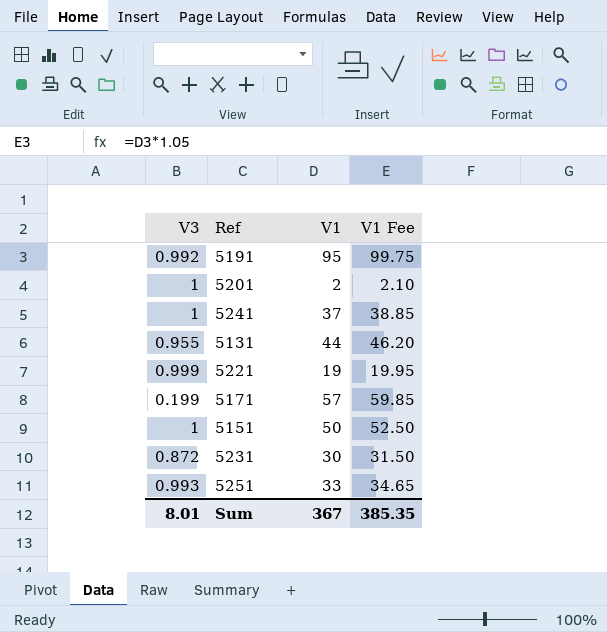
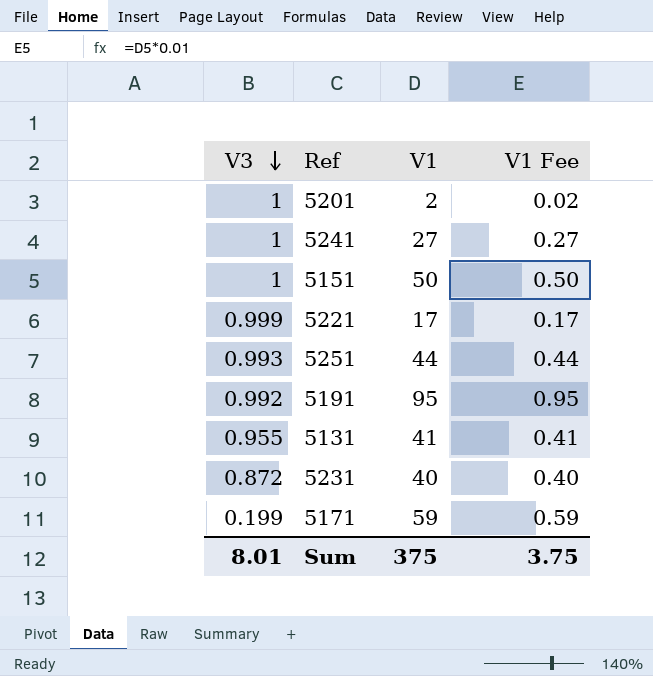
row order: none -> V3 descending
column V1 Fee | formula: [V1] * 1.05 -> [V1] * 0.01
5241 | V1: 37 -> 27
5221 | V1: 19 -> 17
5251 | V1: 33 -> 44
5131 | V1: 44 -> 41
5231 | V1: 30 -> 40
5171 | V1: 57 -> 59
Sum | V1: 367 -> 375
Sum | V1 Fee: 385.35 -> 3.75

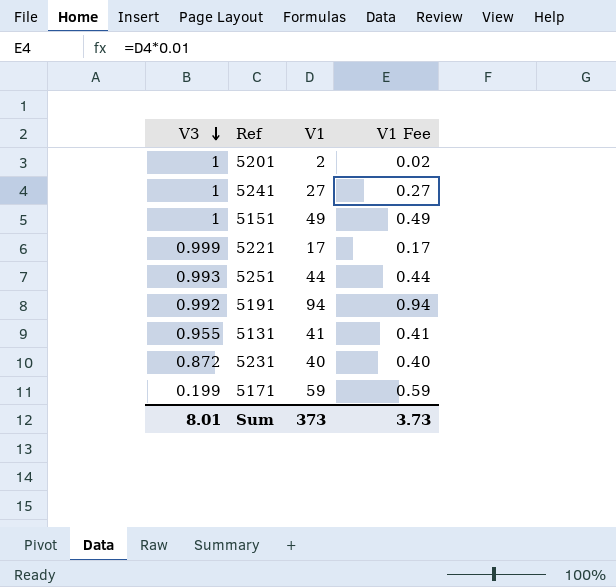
5151 | V1: 50 -> 49
5151 | V1 Fee: 0.50 -> 0.49
5191 | V1: 95 -> 94
5191 | V1 Fee: 0.95 -> 0.94
Sum | V1: 375 -> 373
Sum | V1 Fee: 3.75 -> 3.73

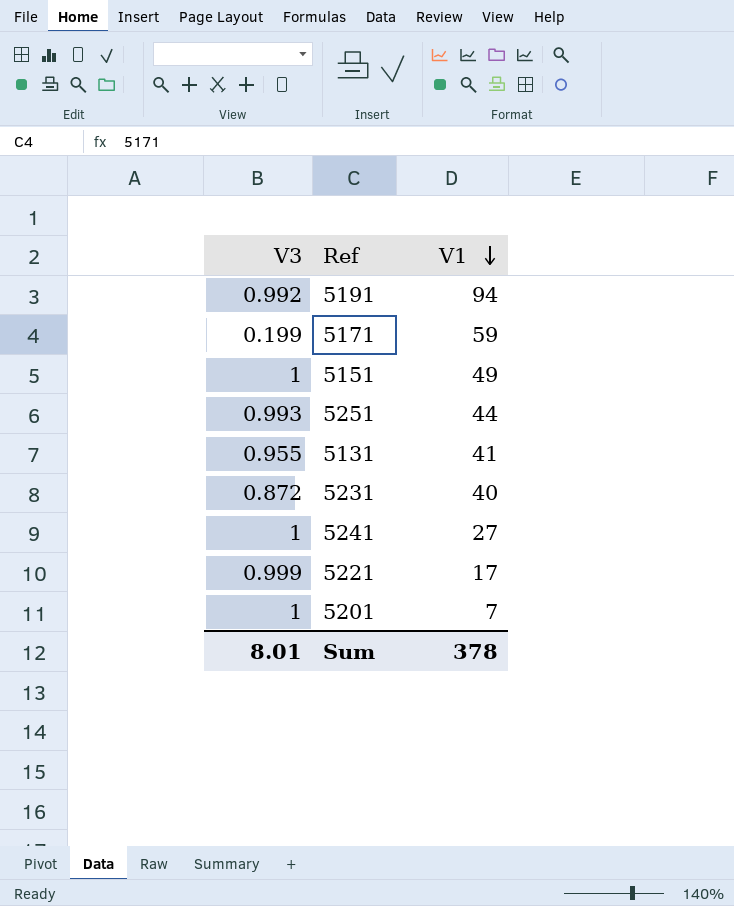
row order: V3 descending -> V1 descending
column V1 Fee | formula: [V1] * 0.01 -> none
5201 | V1: 2 -> 7
Sum | V1: 373 -> 378

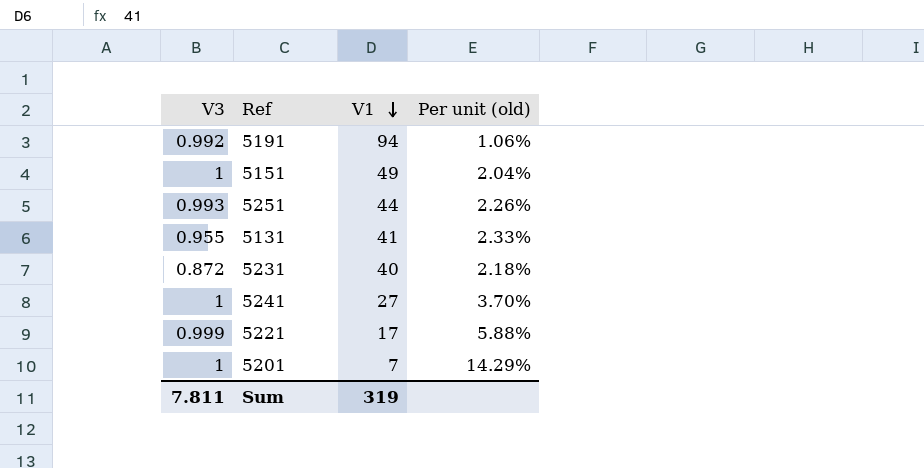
column Per unit (old) | formula: none -> [V3] / [V1]
row 5171: 0.199 | 59 -> none
Sum | V3: 8.01 -> 7.811
Sum | V1: 378 -> 319

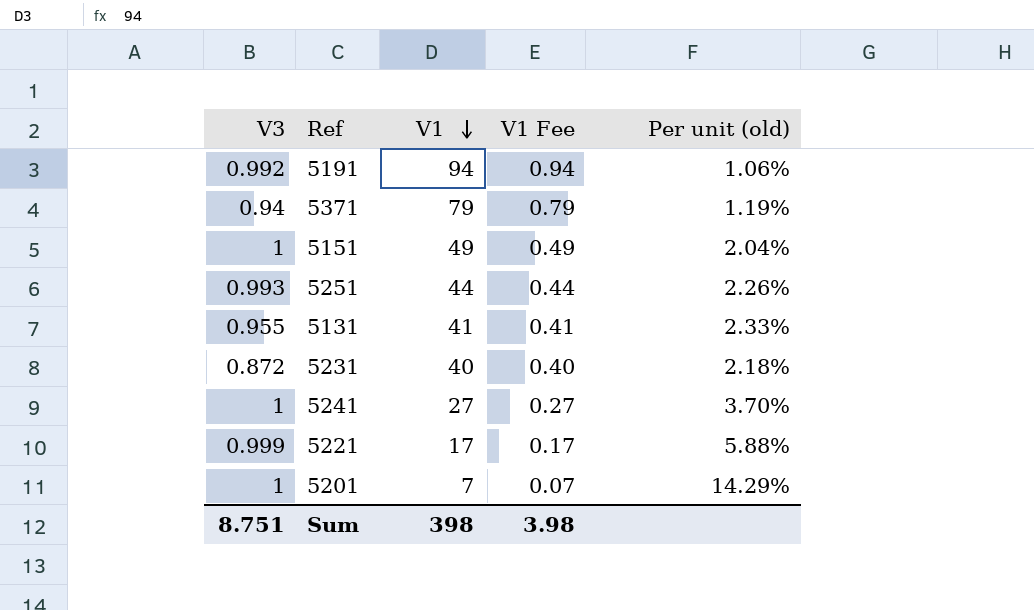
column V1 Fee | formula: none -> [V1] * 0.01
row 5371: none -> 0.94 | 79 | 0.79 | 1.19%
Sum | V3: 7.811 -> 8.751
Sum | V1: 319 -> 398

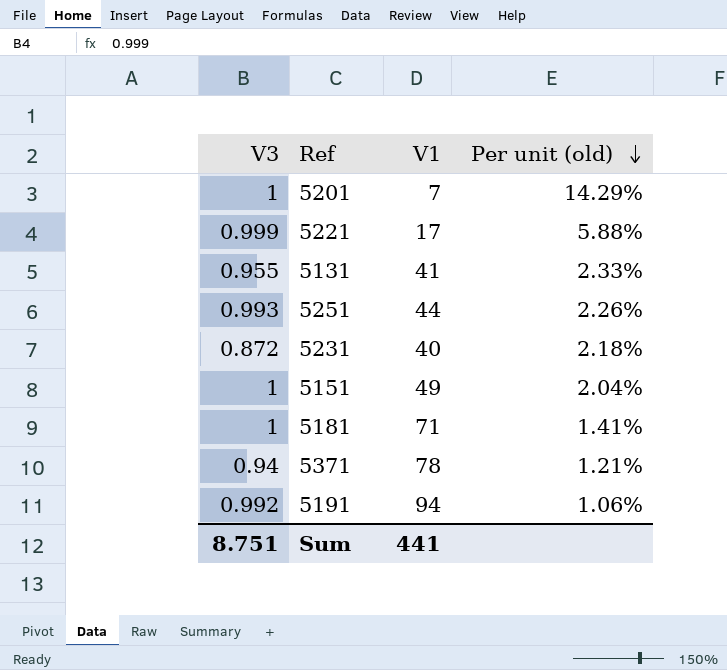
row order: V1 descending -> Per unit (old) descending
column V1 Fee | formula: [V1] * 0.01 -> none
row 5241: 1 | 27 | 0.27 | 3.70% -> none
row 5181: none -> 1 | 71 | 1.41%
5371 | V1: 79 -> 78
5371 | Per unit (old): 1.19% -> 1.21%
Sum | V1: 398 -> 441

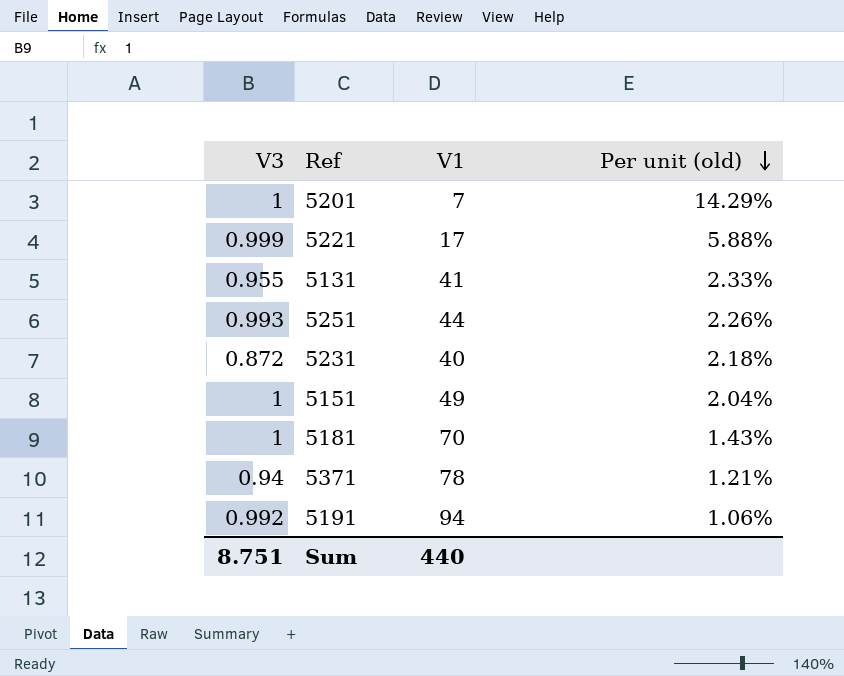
5181 | V1: 71 -> 70
5181 | Per unit (old): 1.41% -> 1.43%
Sum | V1: 441 -> 440

